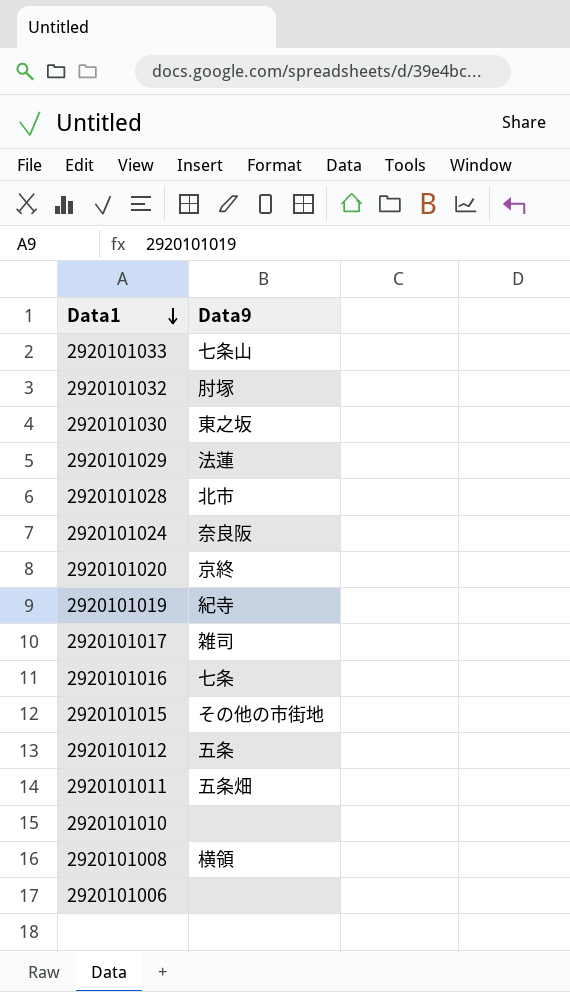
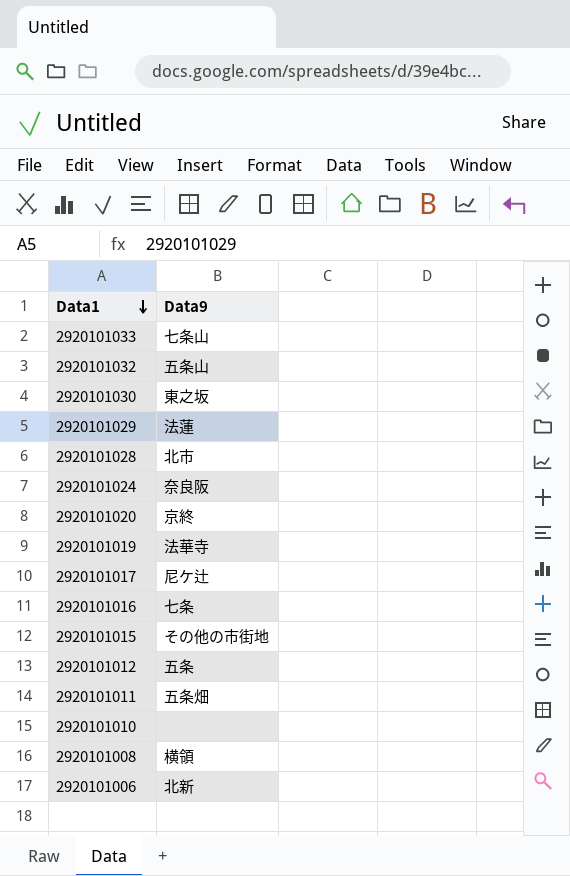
2920101032 | Data9: 肘塚 -> 五条山
2920101019 | Data9: 紀寺 -> 法華寺
2920101017 | Data9: 雑司 -> 尼ケ辻
2920101006 | Data9: none -> 北新

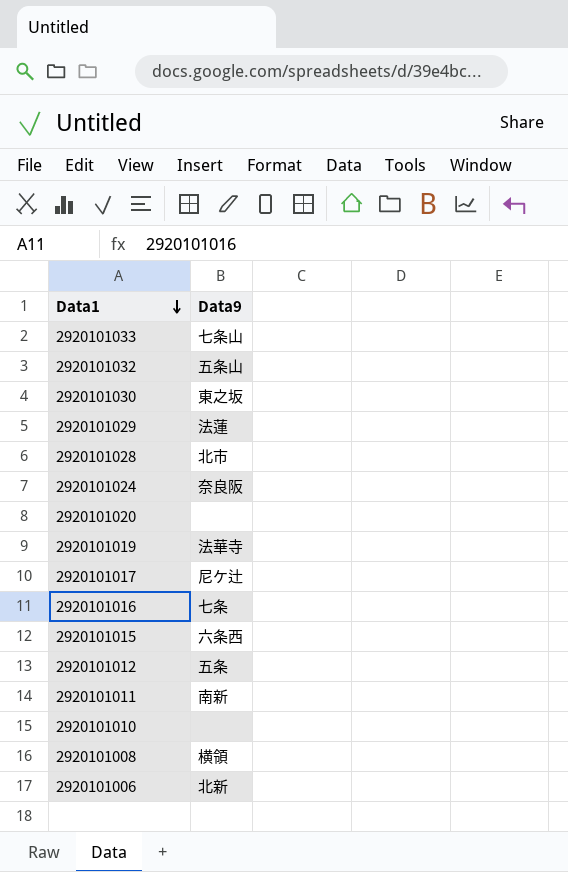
2920101020 | Data9: 京終 -> none
2920101015 | Data9: その他の市街地 -> 六条西
2920101011 | Data9: 五条畑 -> 南新

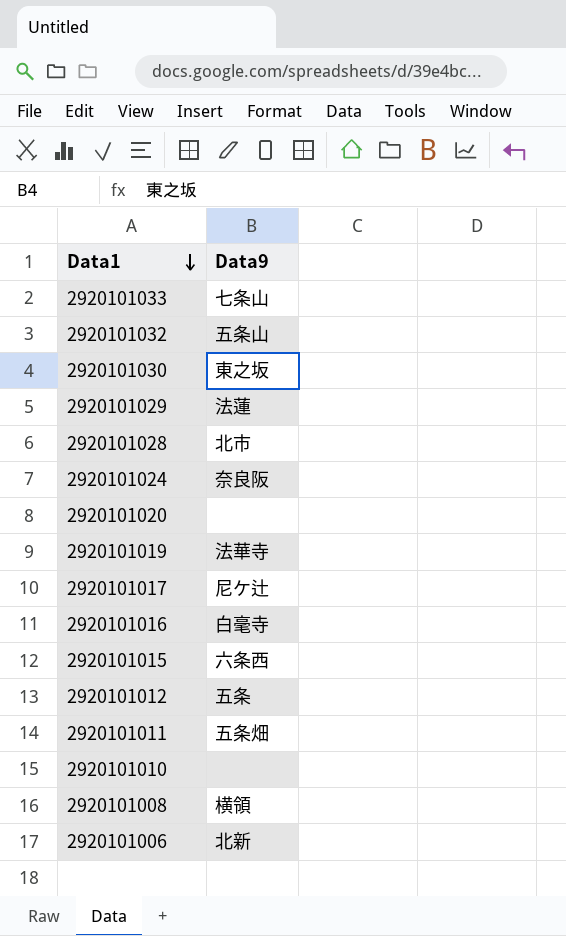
2920101016 | Data9: 七条 -> 白毫寺
2920101011 | Data9: 南新 -> 五条畑

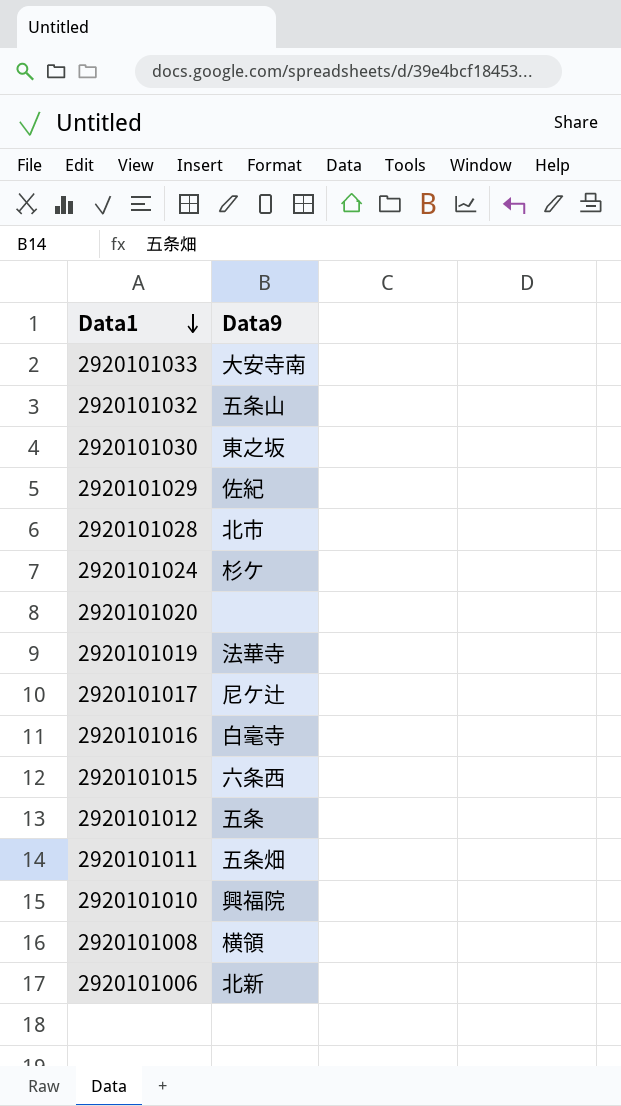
2920101033 | Data9: 七条山 -> 大安寺南
2920101029 | Data9: 法蓮 -> 佐紀
2920101024 | Data9: 奈良阪 -> 杉ケ
2920101010 | Data9: none -> 興福院

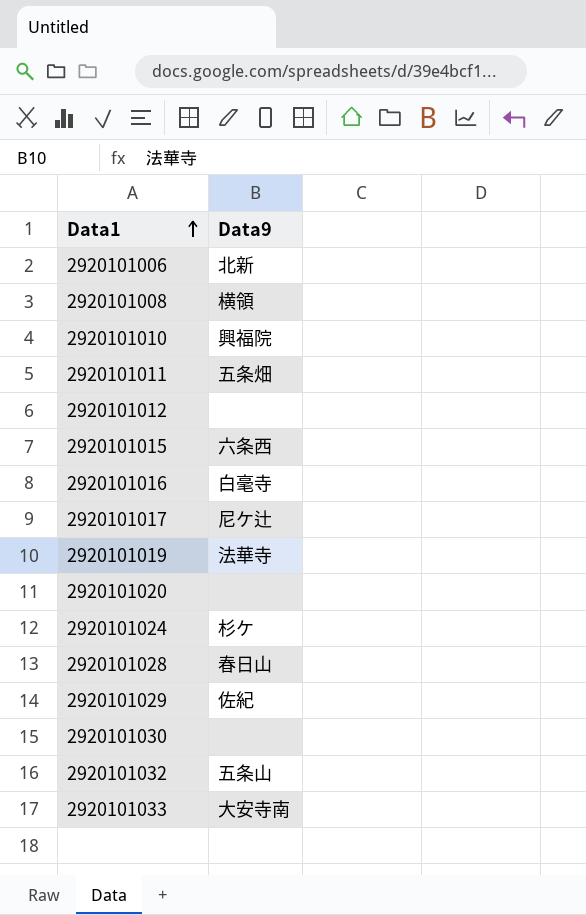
row order: Data1 descending -> Data1 ascending
2920101012 | Data9: 五条 -> none
2920101028 | Data9: 北市 -> 春日山
2920101030 | Data9: 東之坂 -> none

